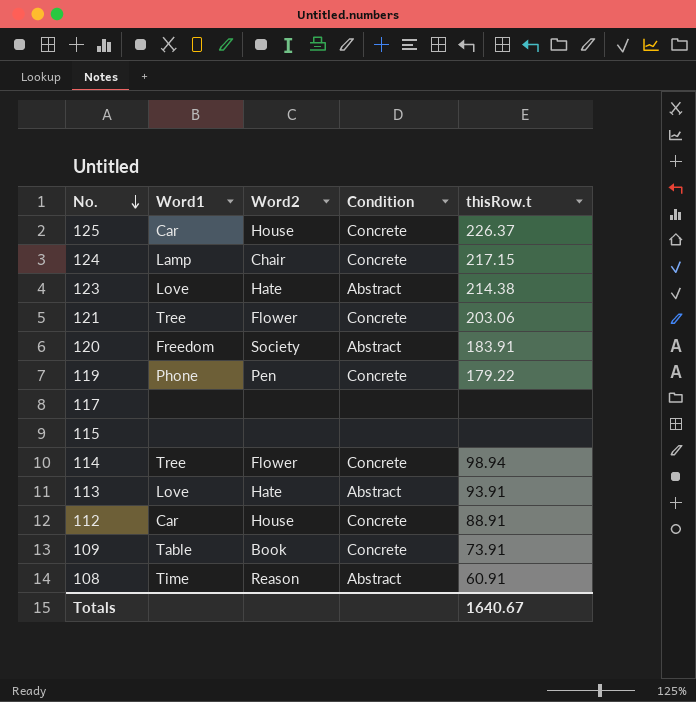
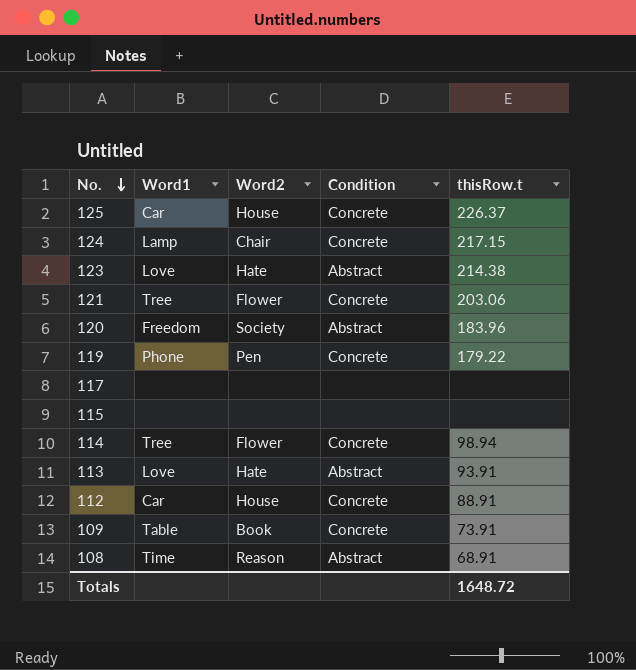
120 | thisRow.t: 183.91 -> 183.96
108 | thisRow.t: 60.91 -> 68.91
Totals | thisRow.t: 1640.67 -> 1648.72

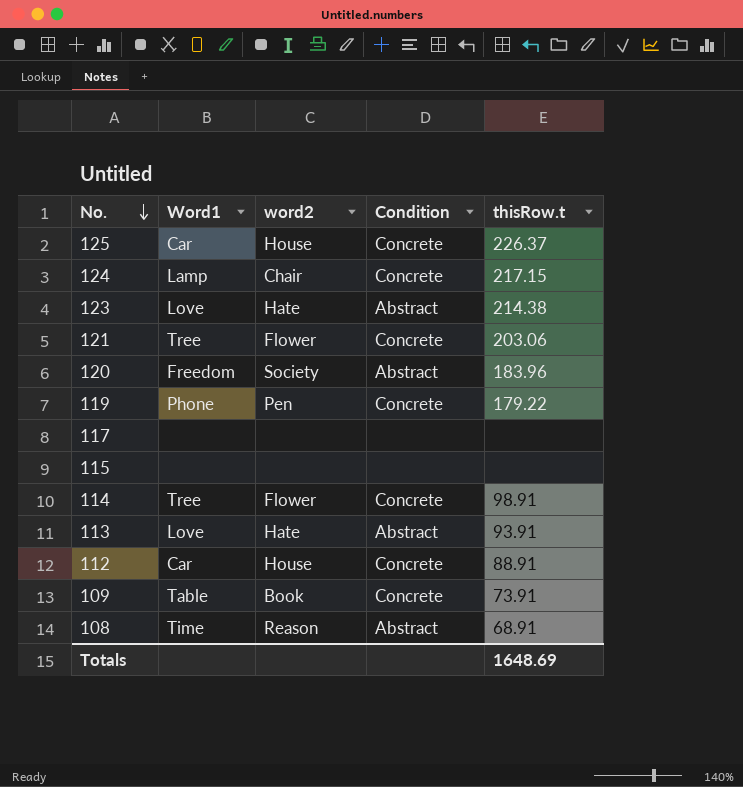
column name: Word2 -> word2
114 | thisRow.t: 98.94 -> 98.91
Totals | thisRow.t: 1648.72 -> 1648.69

